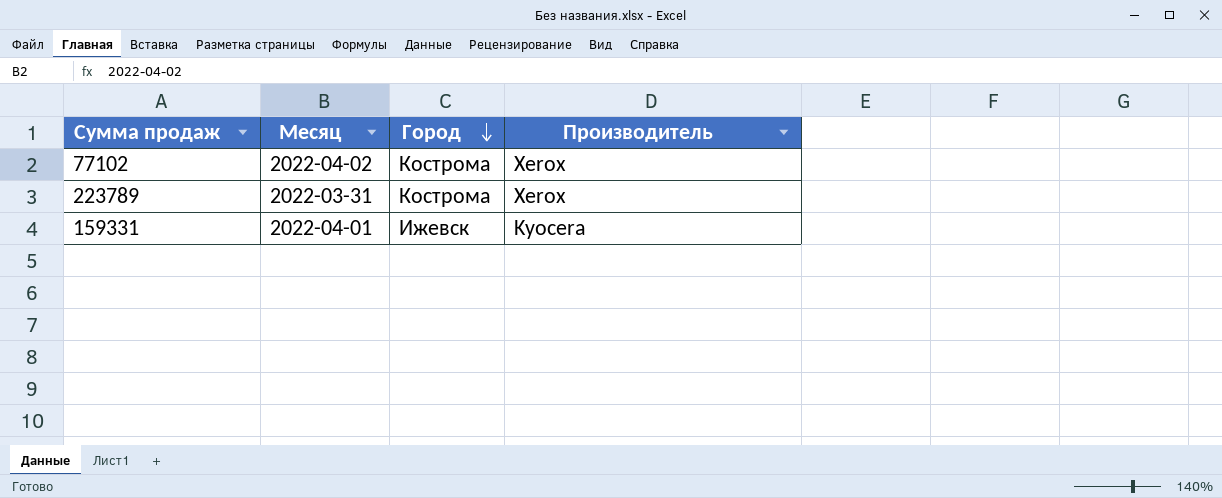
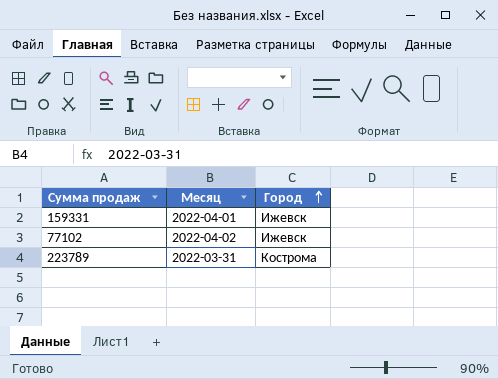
row order: Город descending -> Город ascending
column Производитель | position: 4 -> none
77102 | Город: Кострома -> Ижевск

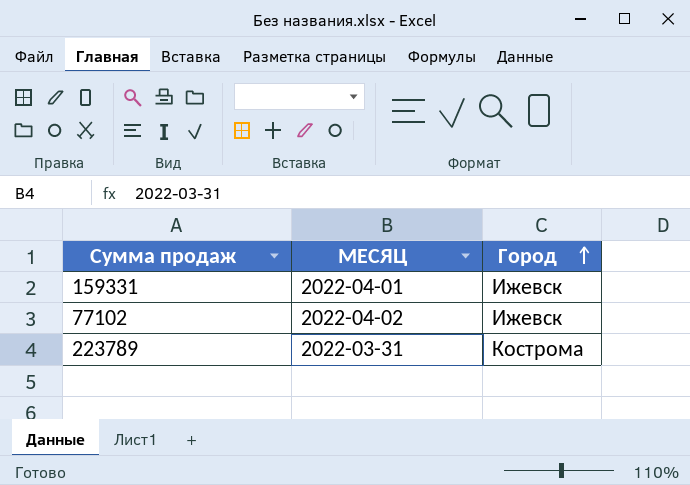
column name: Месяц -> МЕСЯЦ

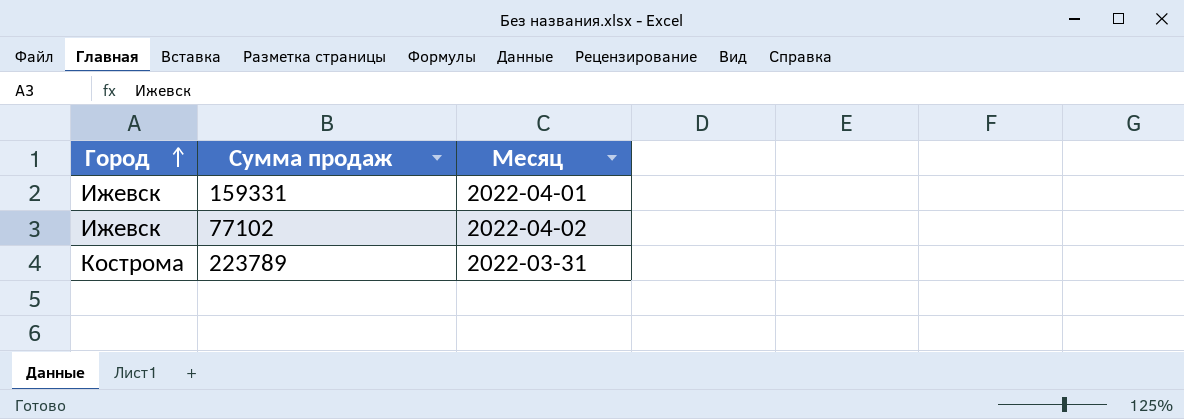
column Город | position: 3 -> 1
column name: МЕСЯЦ -> Месяц

